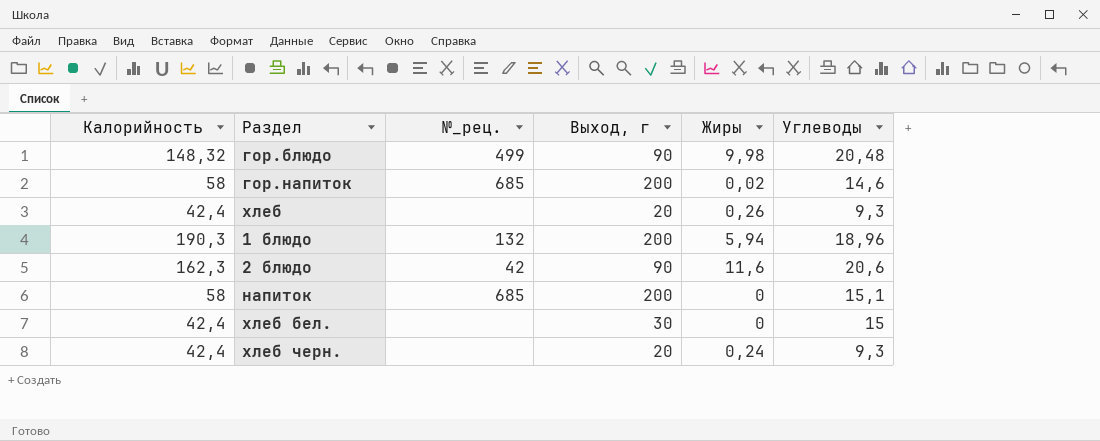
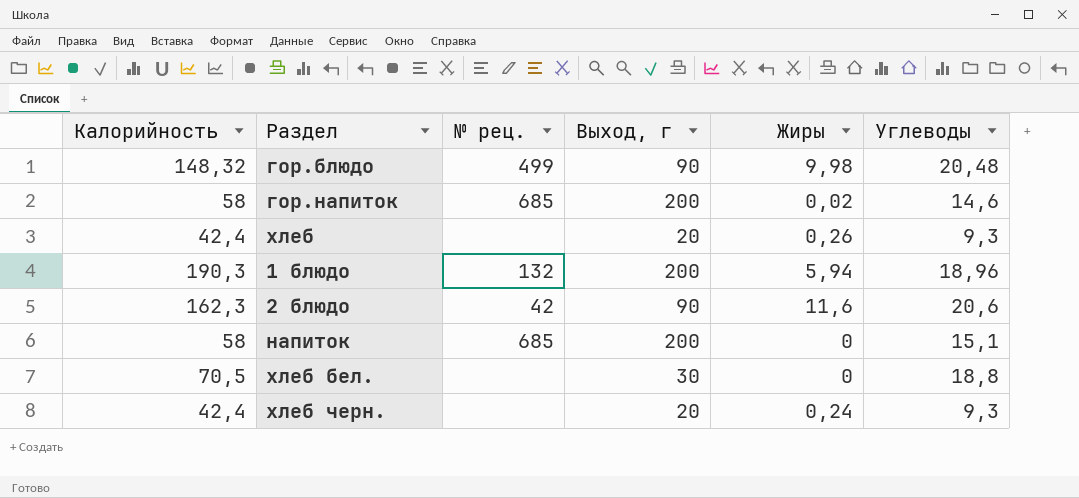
column name: №_рец. -> № рец.
хлеб бел. | Калорийность: 42,4 -> 70,5
хлеб бел. | Углеводы: 15 -> 18,8

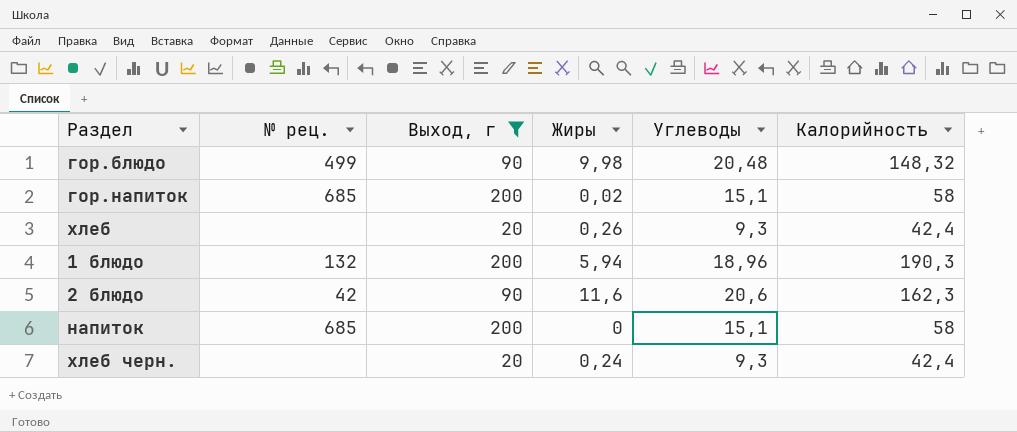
filter: none -> Выход, г != 30
column Калорийность | position: 1 -> 6
гор.напиток | Углеводы: 14,6 -> 15,1

